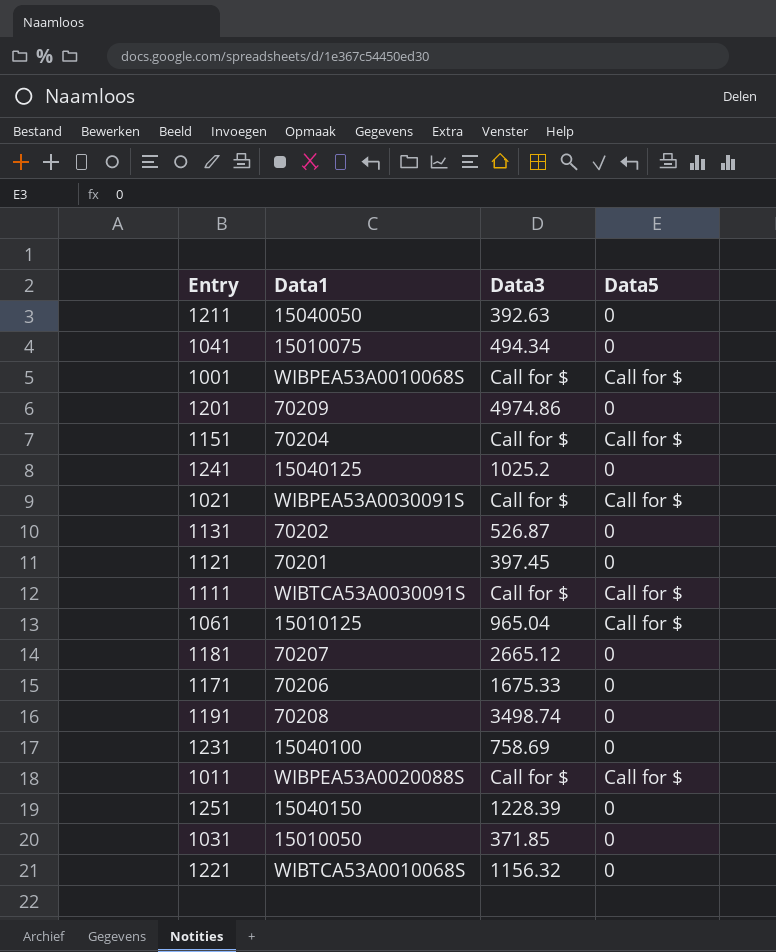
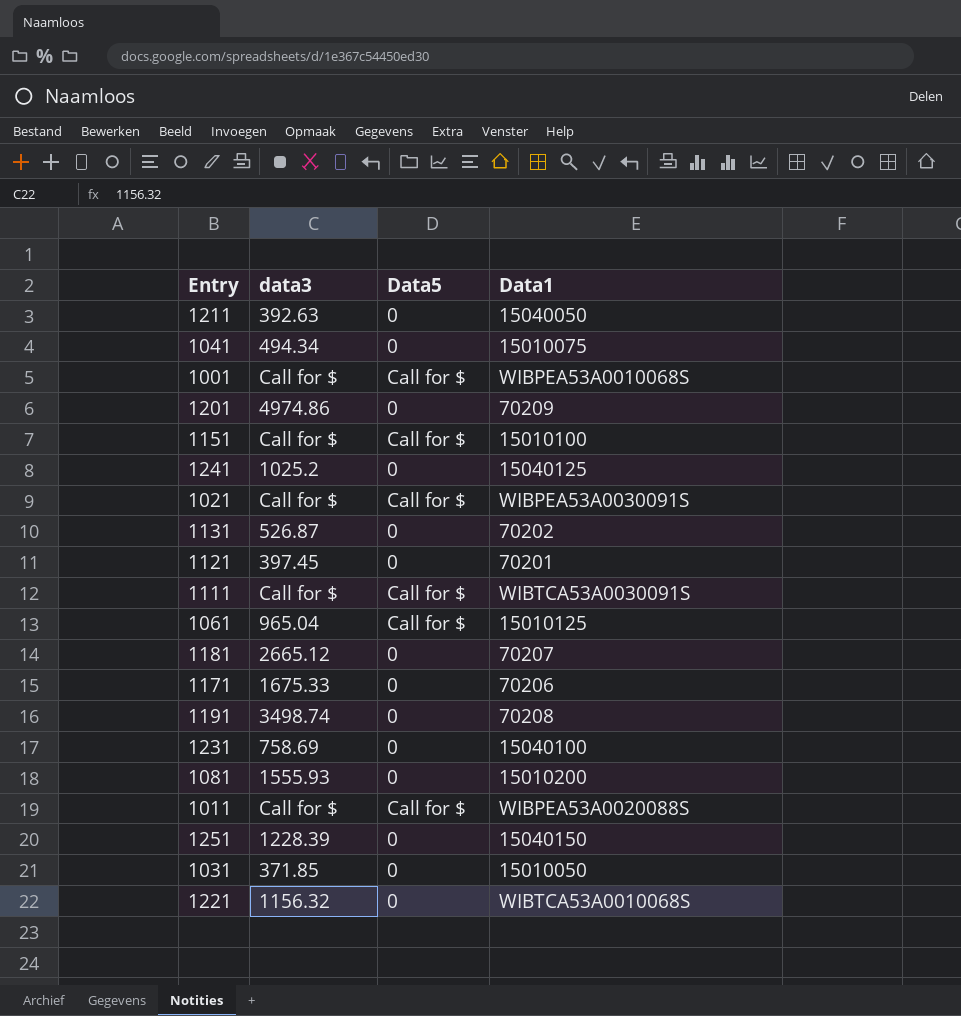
column name: Data3 -> data3
column Data1 | position: 2 -> 4
1151 | Data1: 70204 -> 15010100
row 1081: none -> 1555.93 | 0 | 15010200

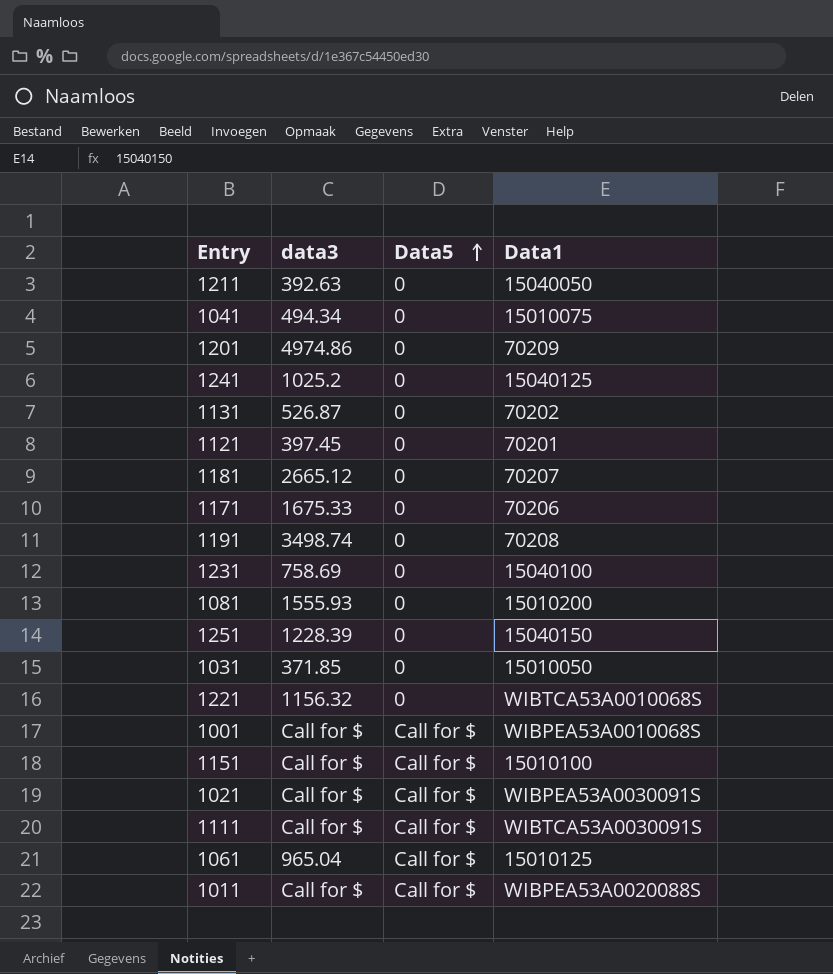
row order: none -> Data5 ascending

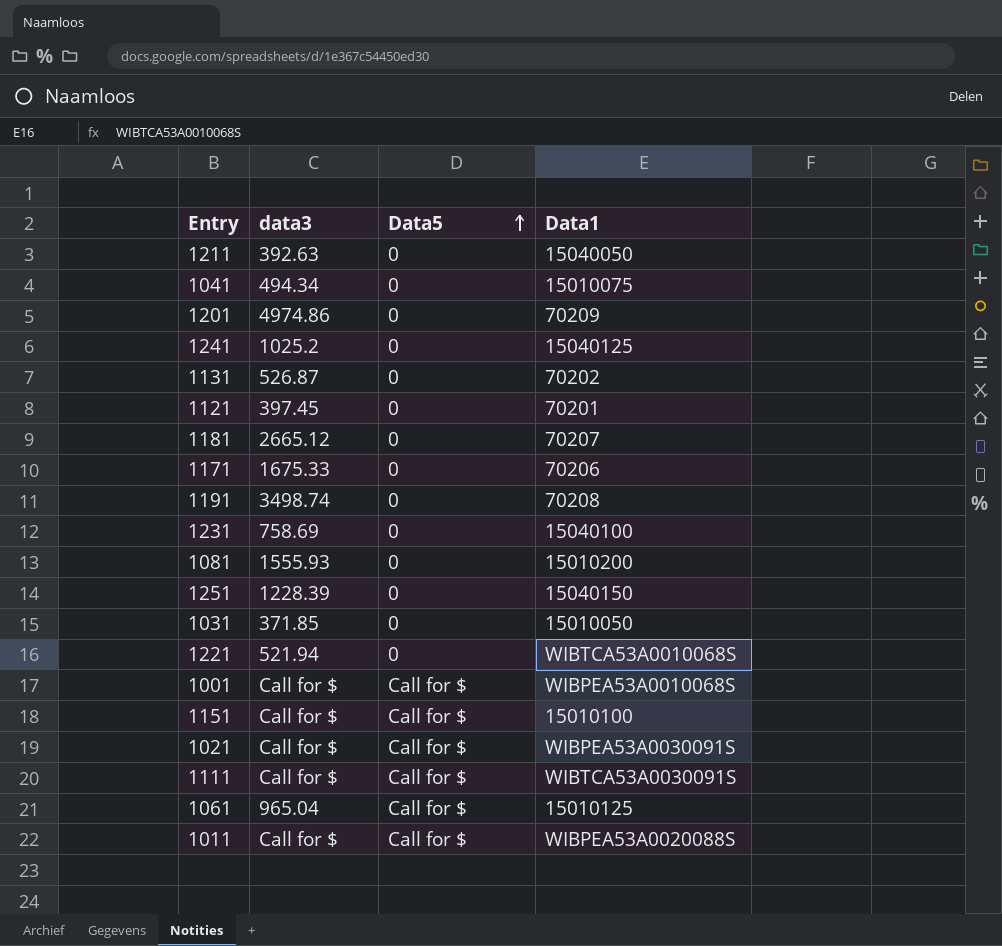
1221 | data3: 1156.32 -> 521.94

